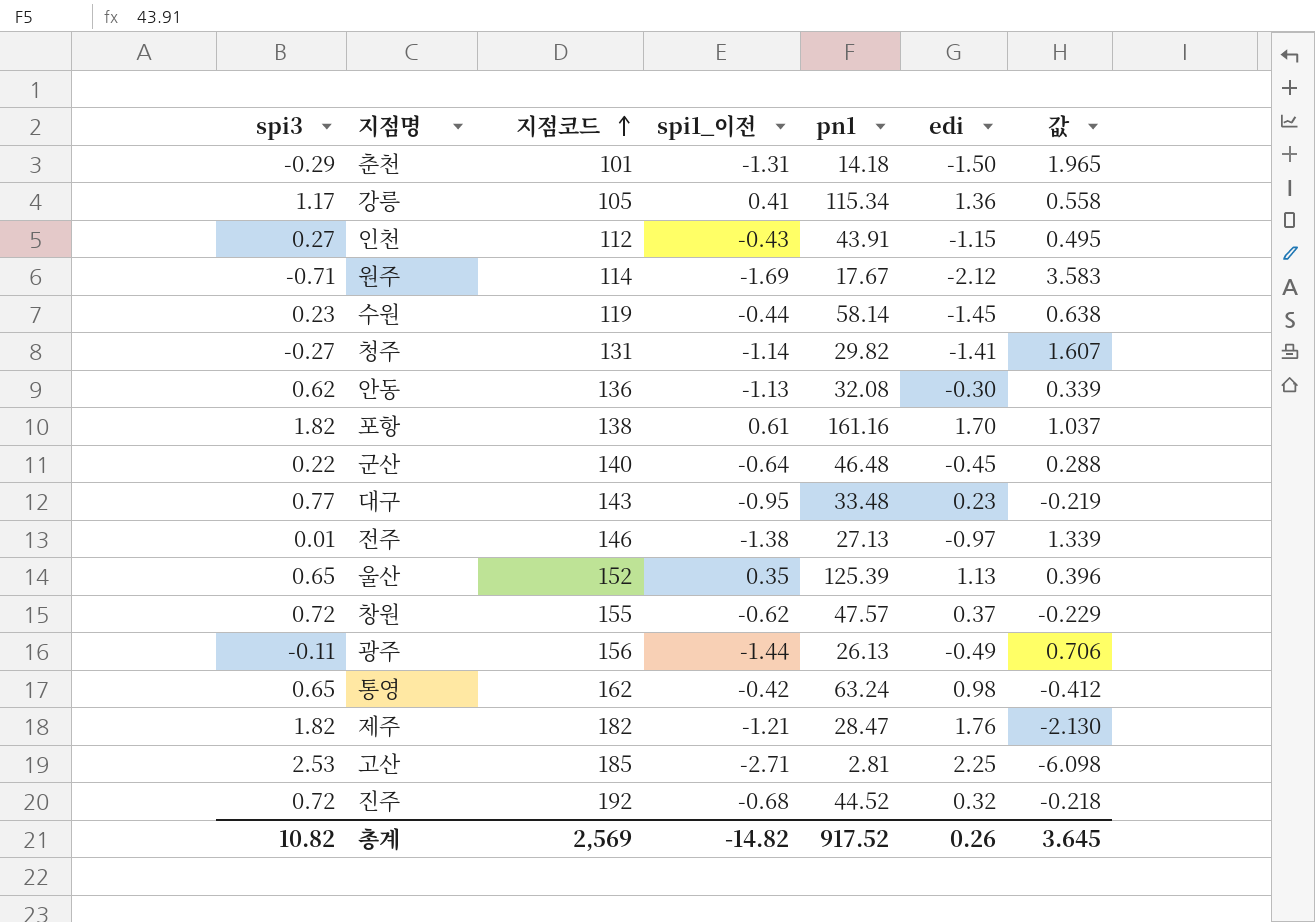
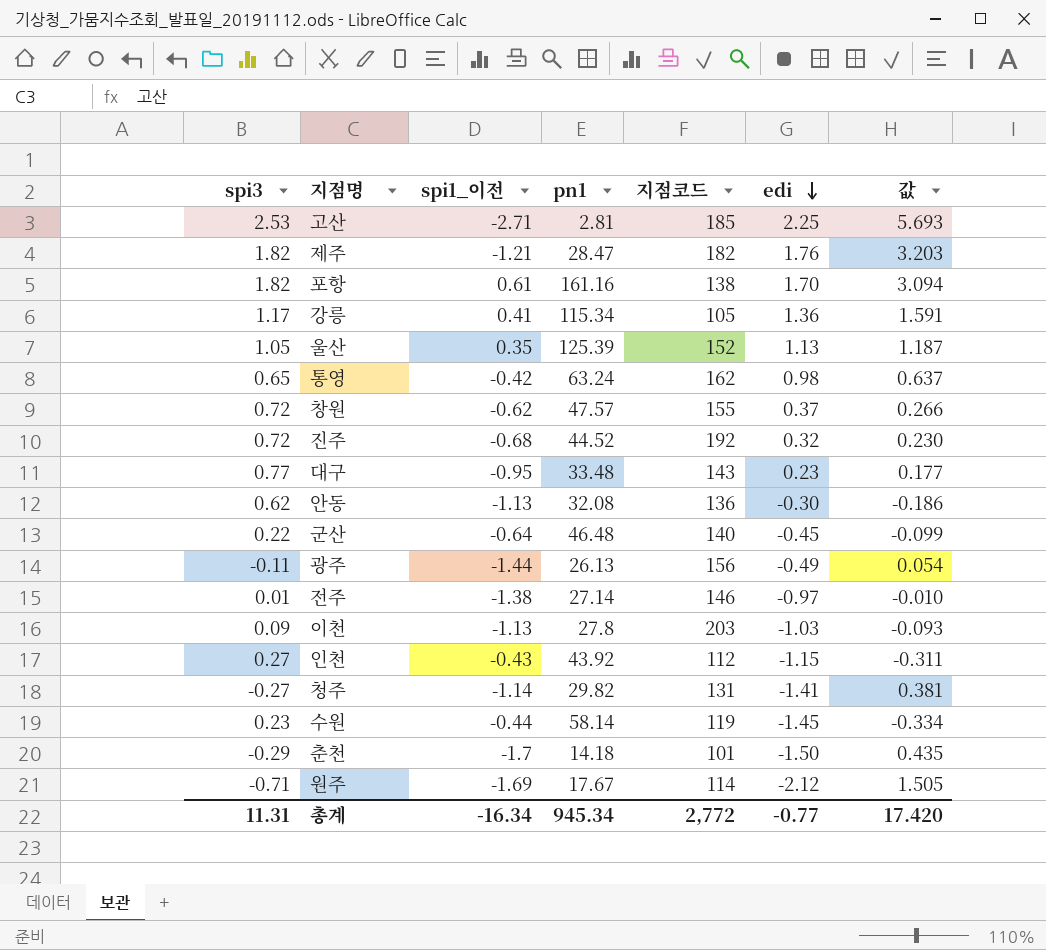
row order: 지점코드 ascending -> edi descending
column 지점코드 | position: 3 -> 5
column 값 | formula: [spi1_이전] * [edi] -> [spi3] * [edi]
울산 | spi3: 0.65 -> 1.05
전주 | pn1: 27.13 -> 27.14
row 이천: none -> 0.09 | -1.13 | 27.8 | 203 | -1.03 | -0.093
인천 | pn1: 43.91 -> 43.92
춘천 | spi1_이전: -1.31 -> -1.7
총계 | spi3: 10.82 -> 11.31
총계 | spi1_이전: -14.82 -> -16.34
총계 | pn1: 917.52 -> 945.34
총계 | 지점코드: 2,569 -> 2,772
총계 | edi: 0.26 -> -0.77
총계 | 값: 3.645 -> 17.420

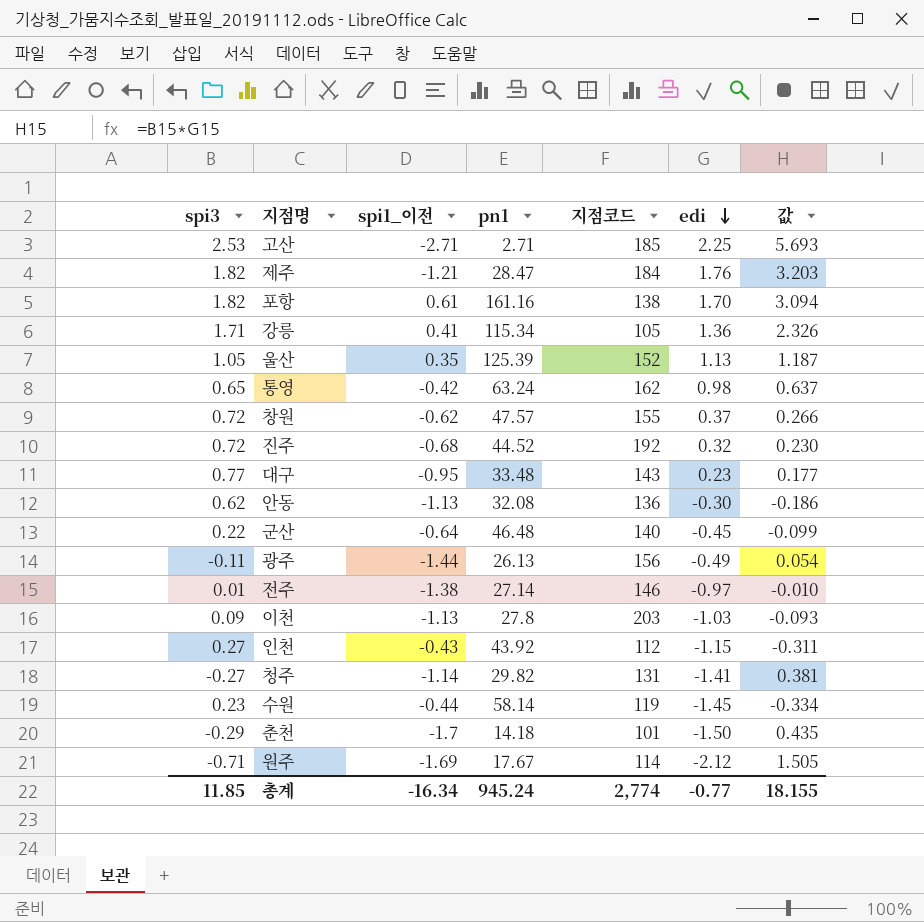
고산 | pn1: 2.81 -> 2.71
제주 | 지점코드: 182 -> 184
강릉 | spi3: 1.17 -> 1.71
강릉 | 값: 1.591 -> 2.326
총계 | spi3: 11.31 -> 11.85
총계 | pn1: 945.34 -> 945.24
총계 | 지점코드: 2,772 -> 2,774
총계 | 값: 17.420 -> 18.155

